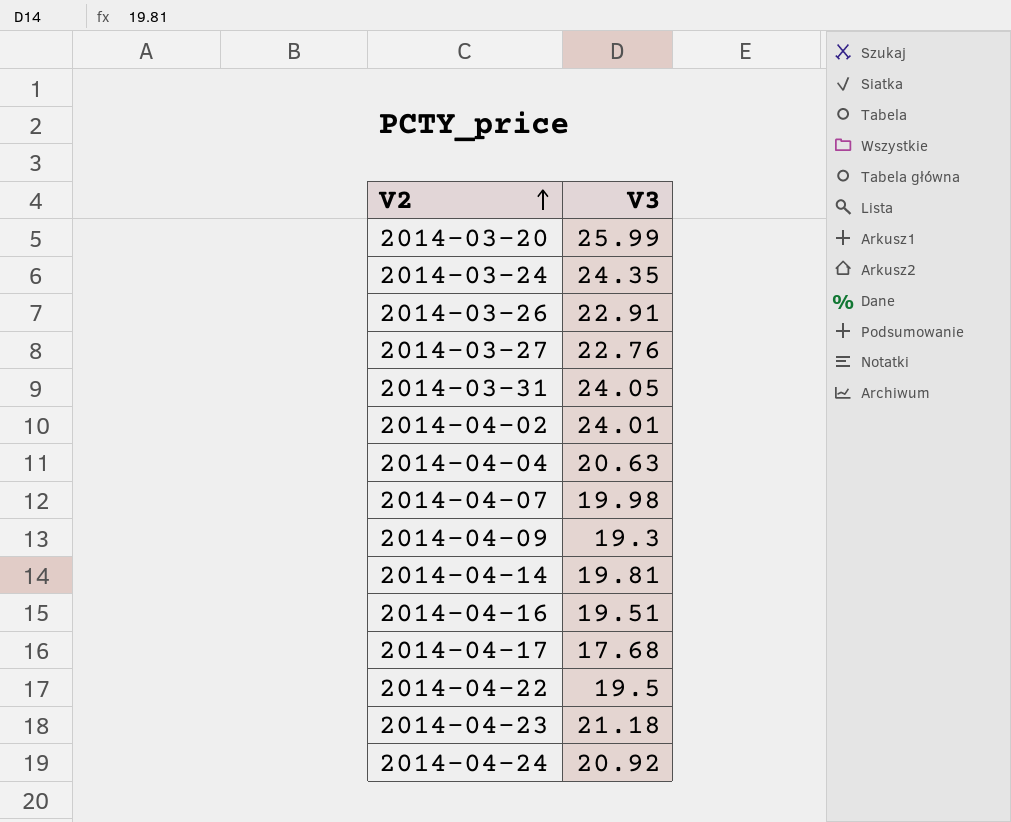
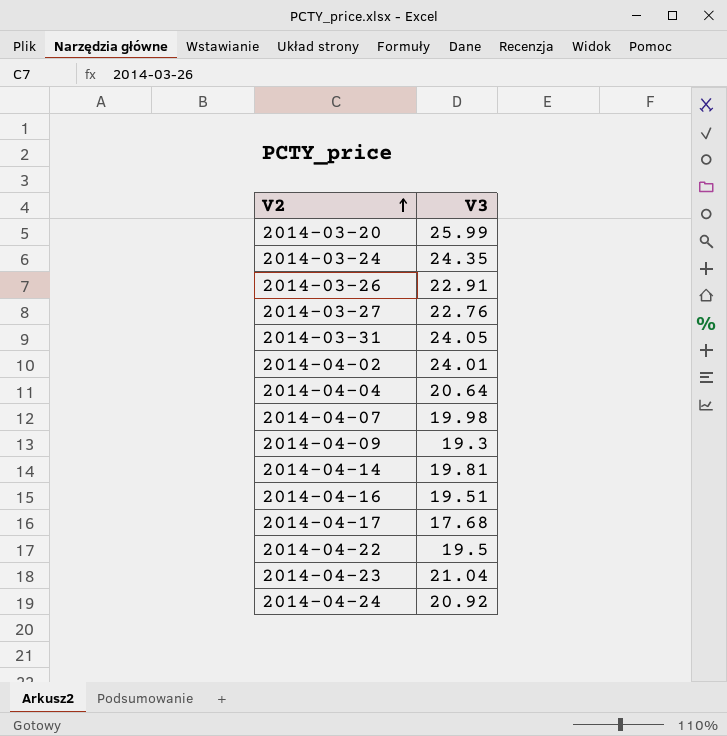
2014-04-04 | V3: 20.63 -> 20.64
2014-04-23 | V3: 21.18 -> 21.04

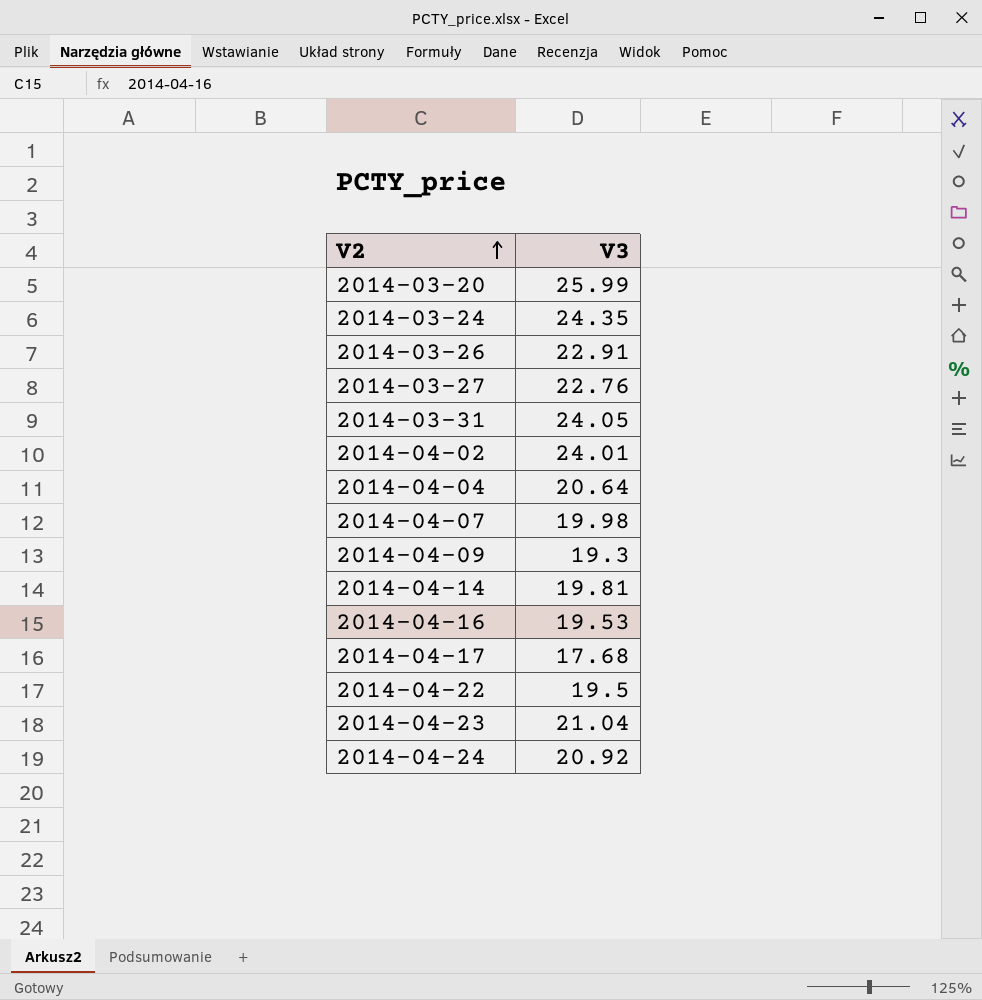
2014-04-16 | V3: 19.51 -> 19.53

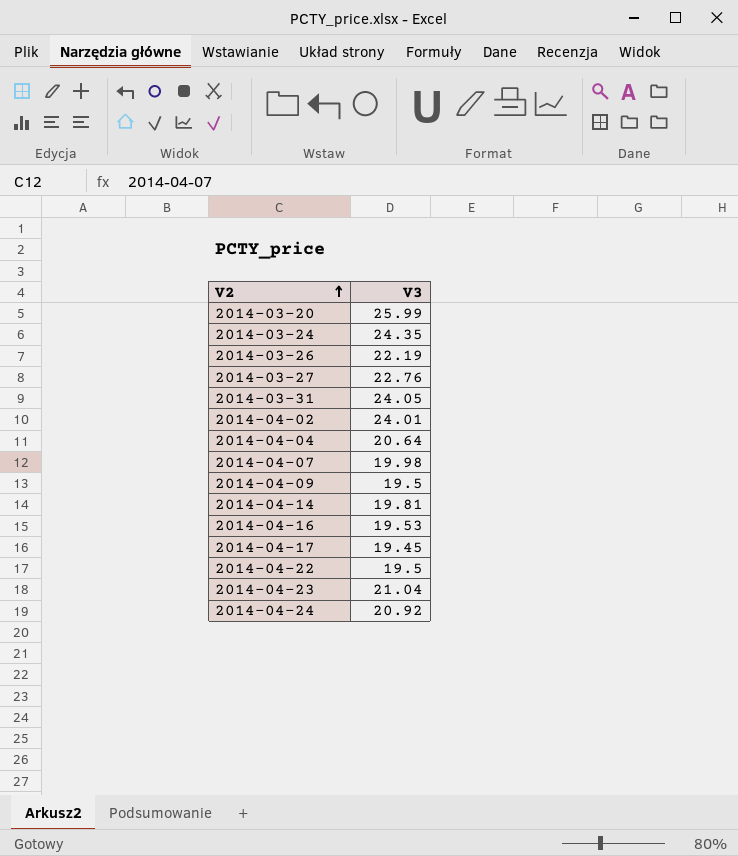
2014-03-26 | V3: 22.91 -> 22.19
2014-04-09 | V3: 19.3 -> 19.5
2014-04-17 | V3: 17.68 -> 19.45

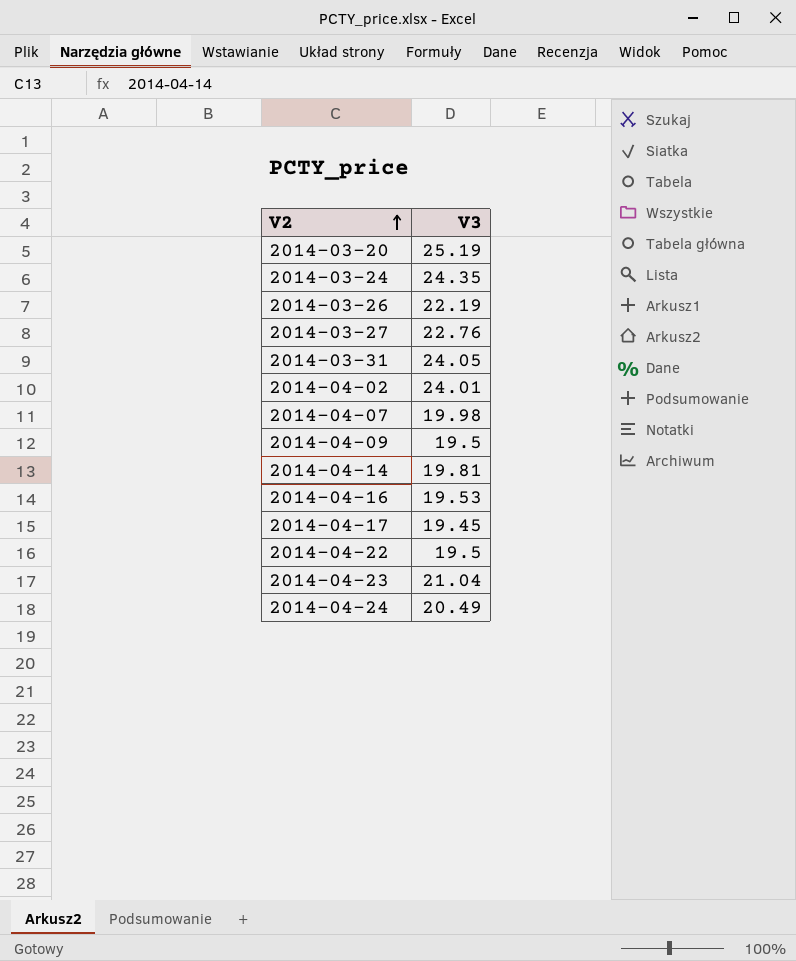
row 2014-04-04: 20.64 -> none
2014-03-20 | V3: 25.99 -> 25.19
2014-04-24 | V3: 20.92 -> 20.49

